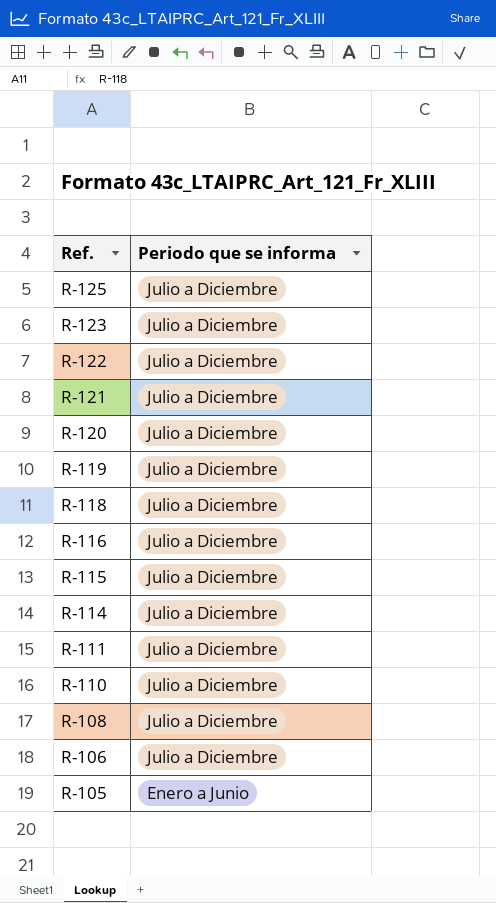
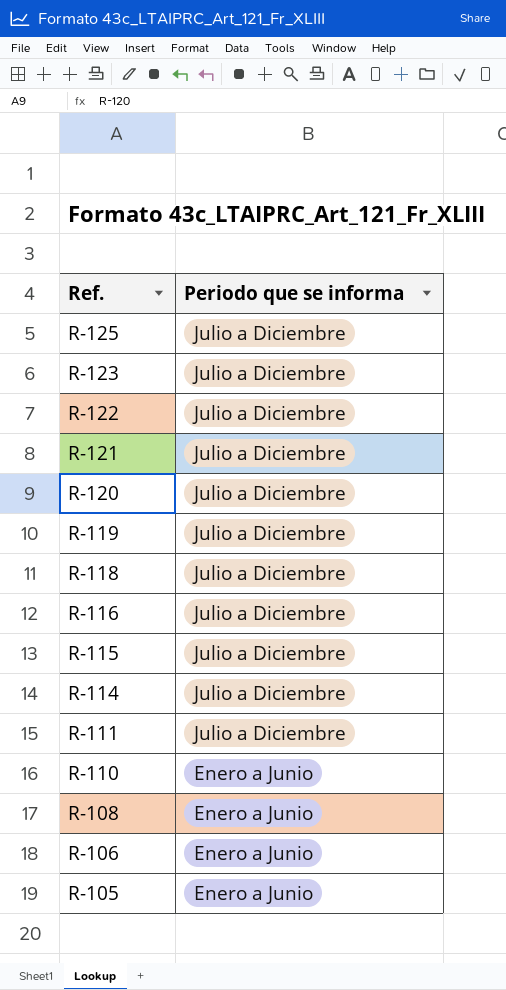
R-110 | Periodo que se informa: Julio a Diciembre -> Enero a Junio
R-108 | Periodo que se informa: Julio a Diciembre -> Enero a Junio
R-106 | Periodo que se informa: Julio a Diciembre -> Enero a Junio

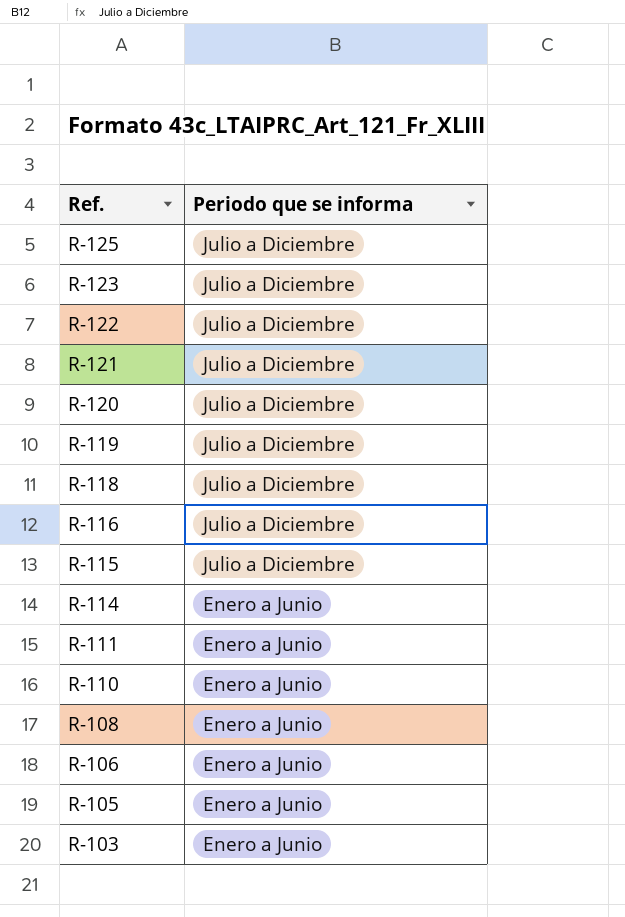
R-114 | Periodo que se informa: Julio a Diciembre -> Enero a Junio
R-111 | Periodo que se informa: Julio a Diciembre -> Enero a Junio
row R-103: none -> Enero a Junio

